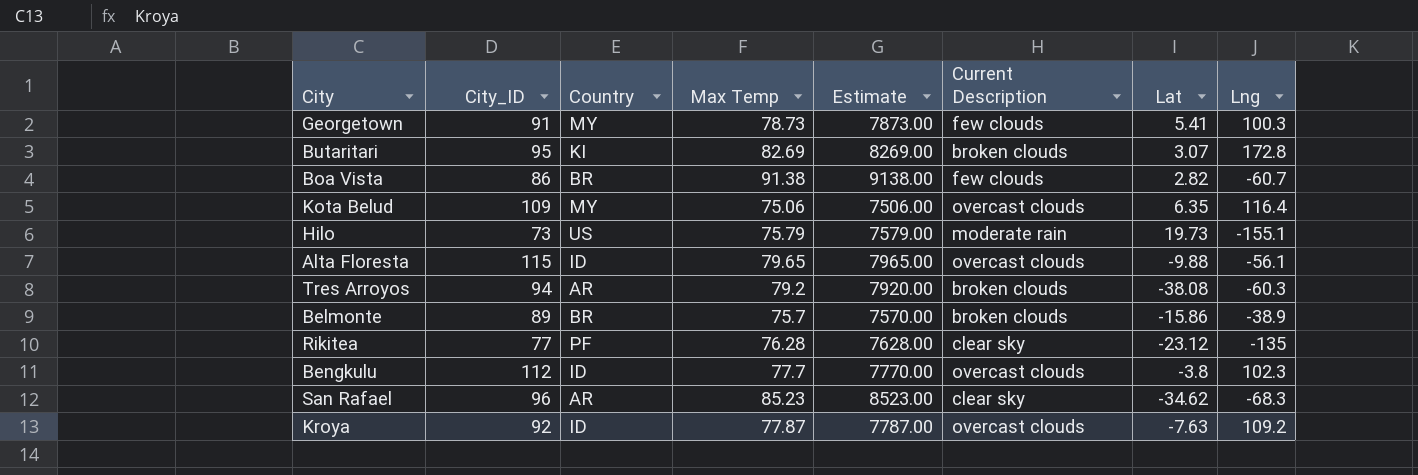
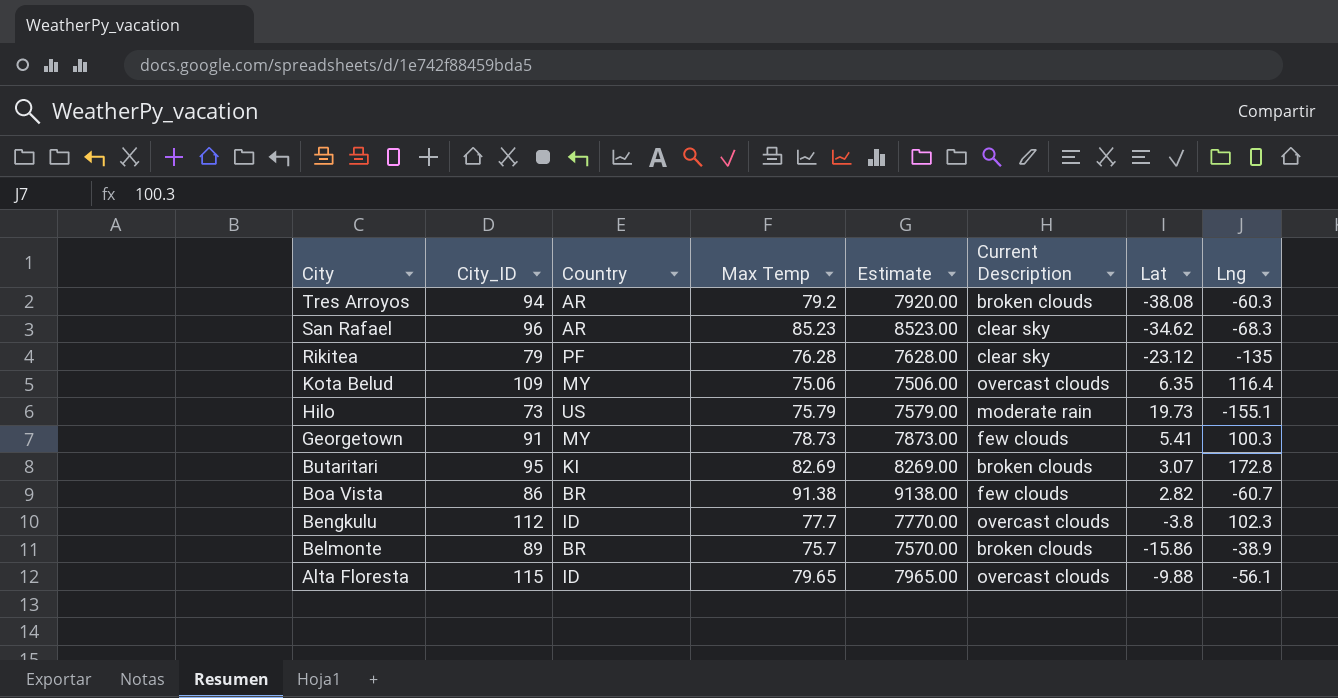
row order: none -> City descending
row Kroya: 92 | ID | 77.87 | 7787.00 | overcast clouds | -7.63 | 109.2 -> none
Rikitea | City_ID: 77 -> 79

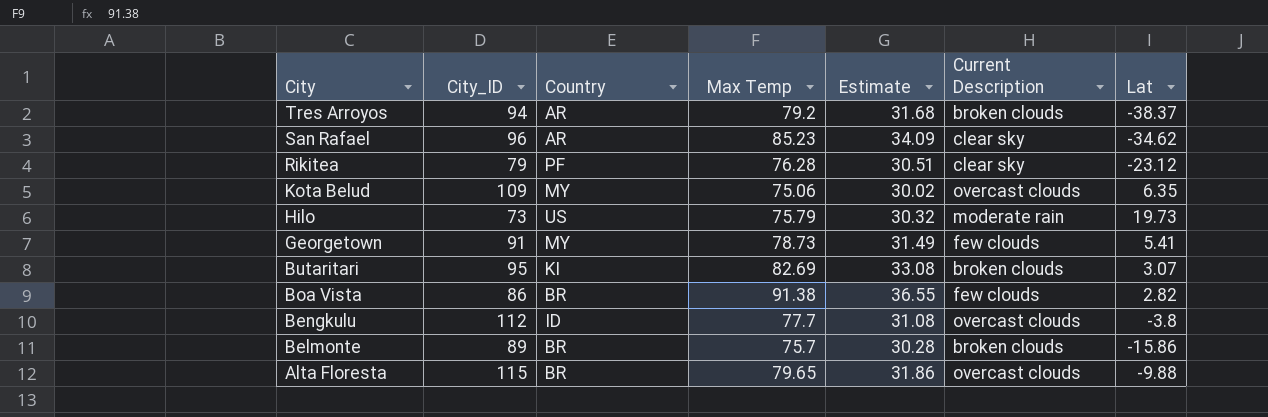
column Lng | position: 8 -> none
column Estimate | formula: [Max Temp] * 100 -> [Max Temp] * 0.4
Tres Arroyos | Lat: -38.08 -> -38.37
Alta Floresta | Country: ID -> BR

